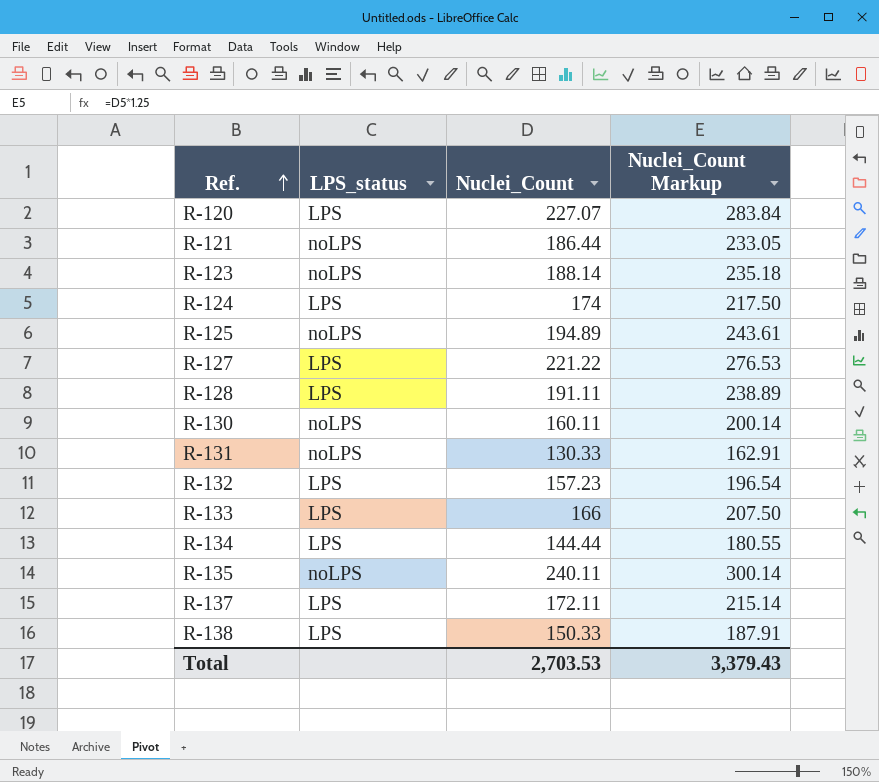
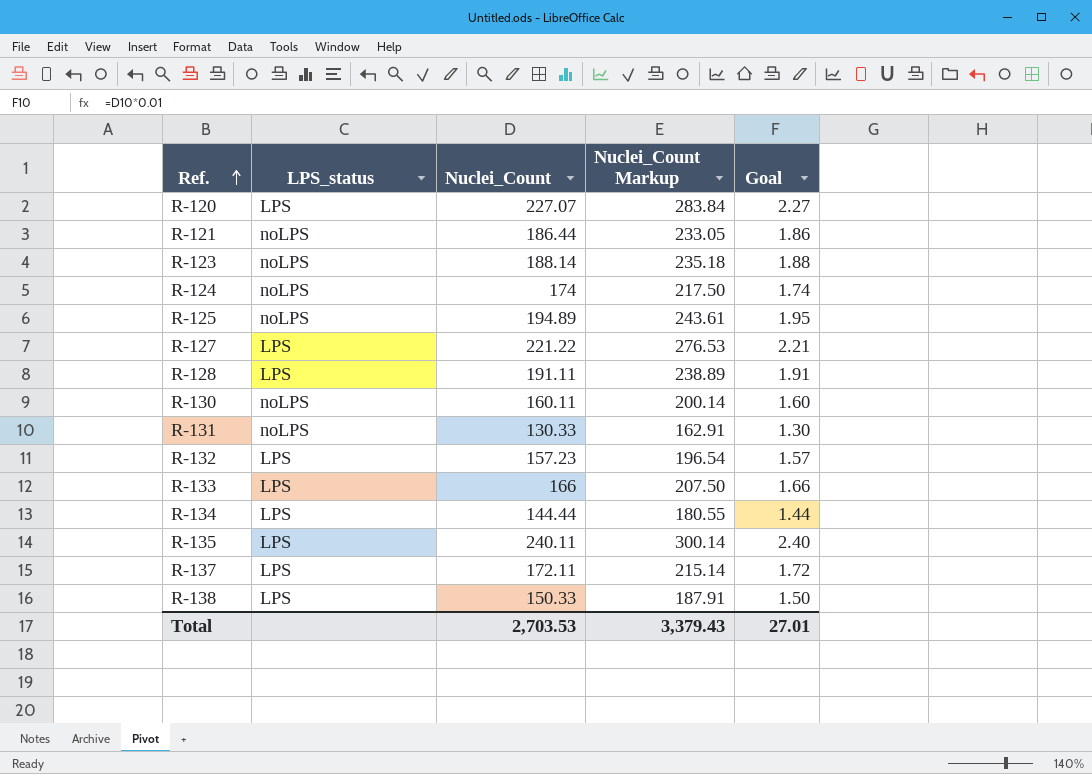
column Goal | formula: none -> [Nuclei_Count] * 0.01
R-124 | LPS_status: LPS -> noLPS
R-135 | LPS_status: noLPS -> LPS

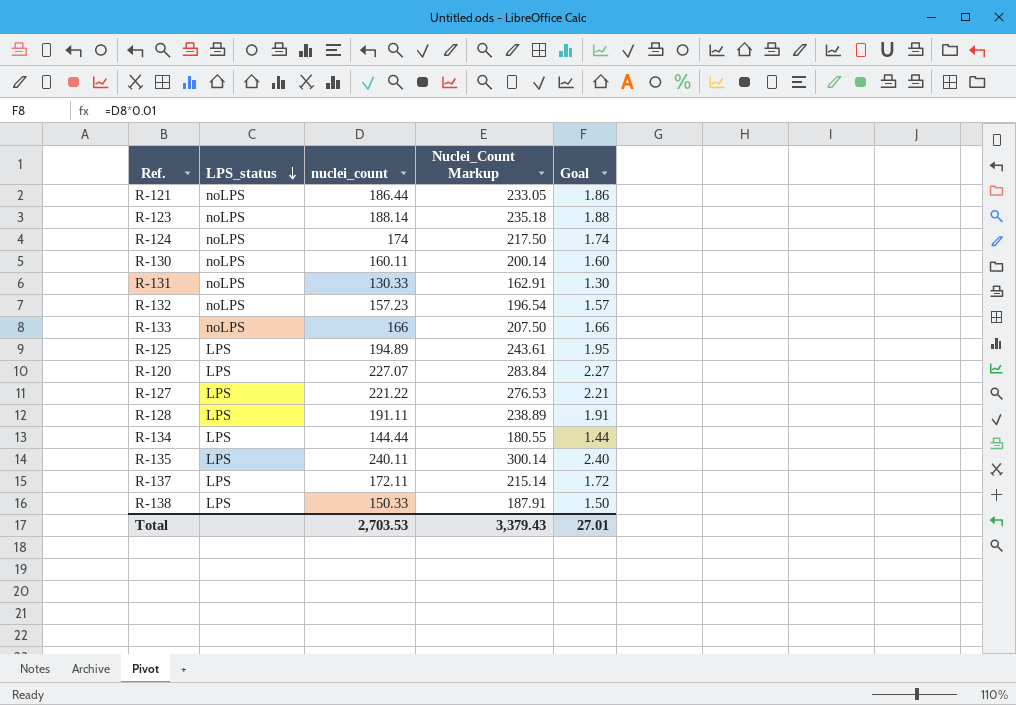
row order: Ref. ascending -> LPS_status descending
column name: Nuclei_Count -> nuclei_count
R-132 | LPS_status: LPS -> noLPS
R-133 | LPS_status: LPS -> noLPS
R-125 | LPS_status: noLPS -> LPS

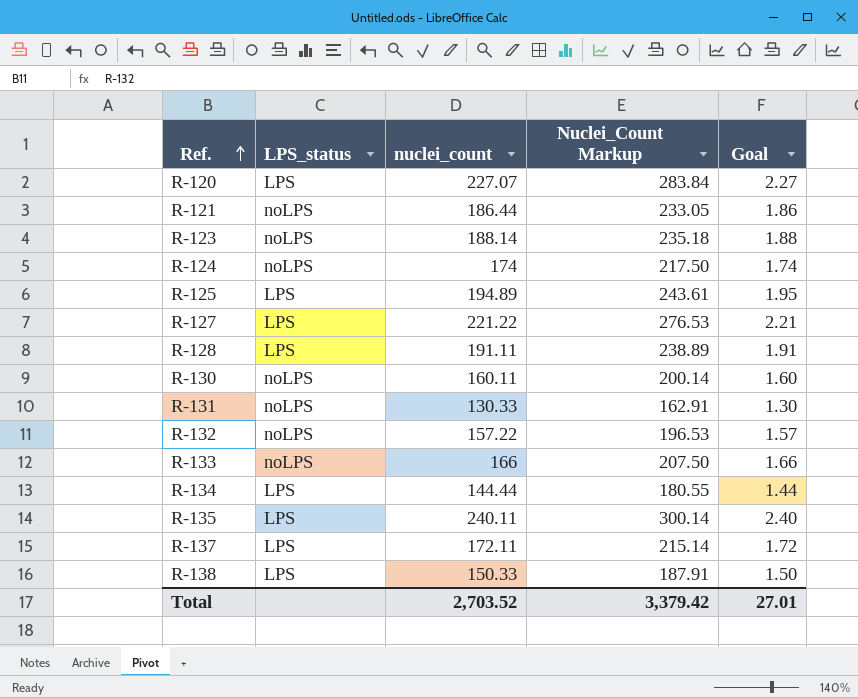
row order: LPS_status descending -> Ref. ascending
R-132 | nuclei_count: 157.23 -> 157.22
R-132 | Nuclei_Count Markup: 196.54 -> 196.53
Total | nuclei_count: 2,703.53 -> 2,703.52
Total | Nuclei_Count Markup: 3,379.43 -> 3,379.42

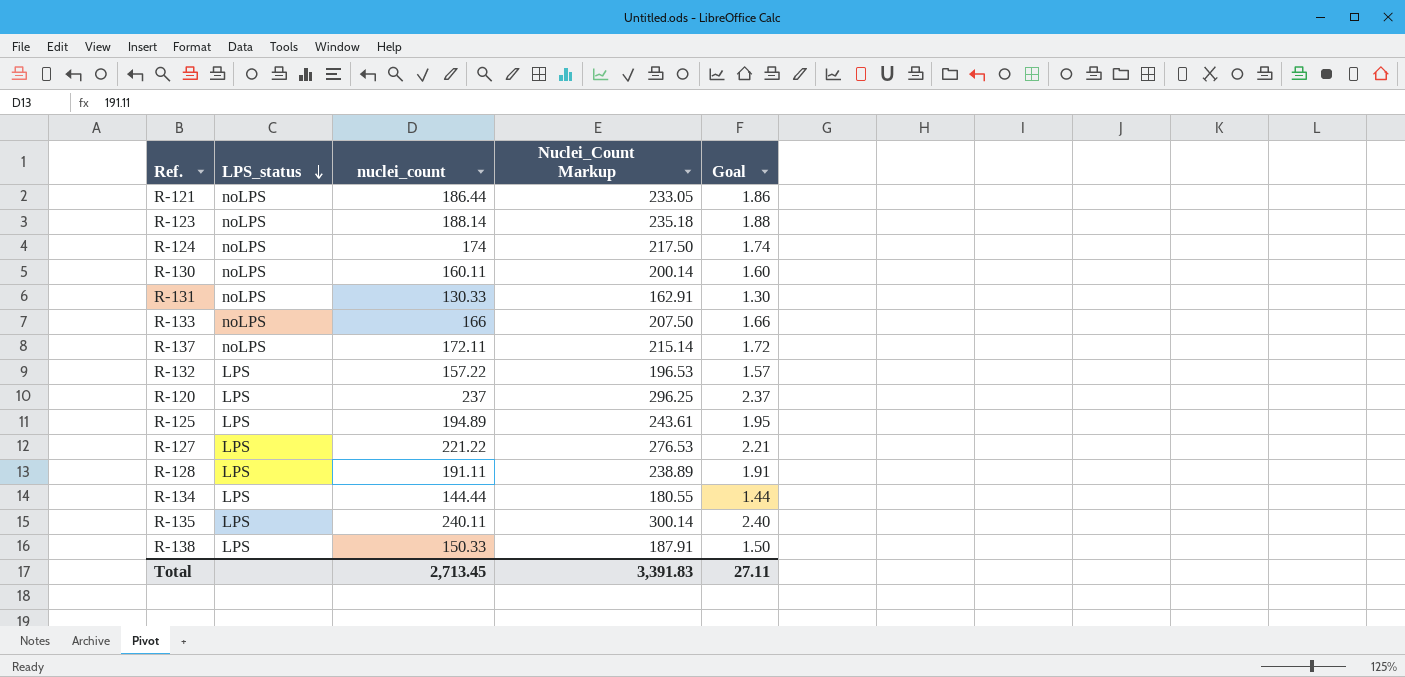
row order: Ref. ascending -> LPS_status descending
R-137 | LPS_status: LPS -> noLPS
R-132 | LPS_status: noLPS -> LPS
R-120 | nuclei_count: 227.07 -> 237
R-120 | Nuclei_Count Markup: 283.84 -> 296.25
R-120 | Goal: 2.27 -> 2.37
Total | nuclei_count: 2,703.52 -> 2,713.45
Total | Nuclei_Count Markup: 3,379.42 -> 3,391.83
Total | Goal: 27.01 -> 27.11

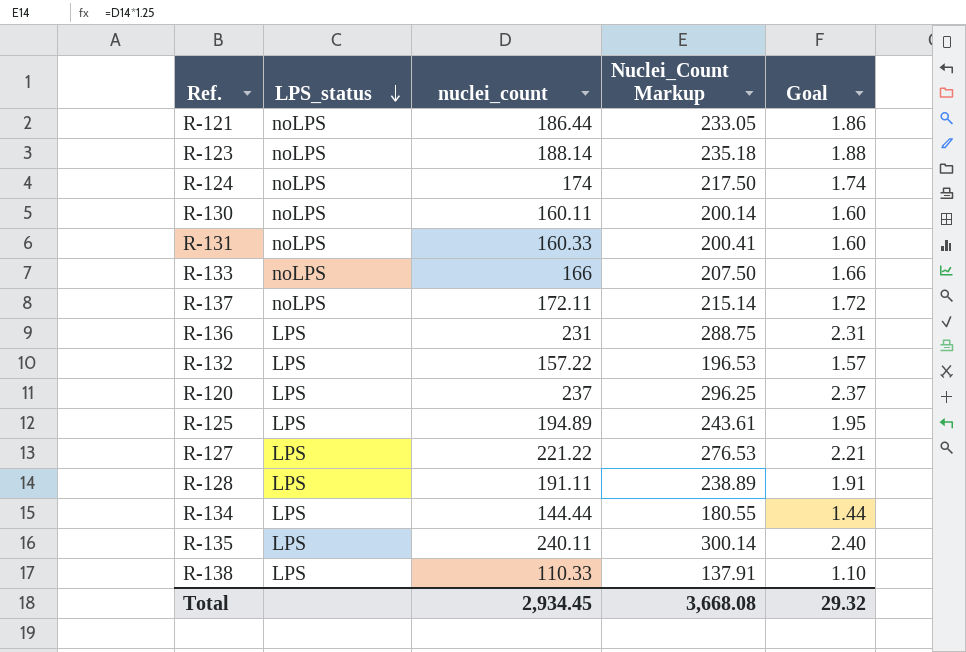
R-131 | nuclei_count: 130.33 -> 160.33
R-131 | Nuclei_Count Markup: 162.91 -> 200.41
R-131 | Goal: 1.30 -> 1.60
row R-136: none -> LPS | 231 | 288.75 | 2.31
R-138 | nuclei_count: 150.33 -> 110.33
R-138 | Nuclei_Count Markup: 187.91 -> 137.91
R-138 | Goal: 1.50 -> 1.10
Total | nuclei_count: 2,713.45 -> 2,934.45
Total | Nuclei_Count Markup: 3,391.83 -> 3,668.08
Total | Goal: 27.11 -> 29.32

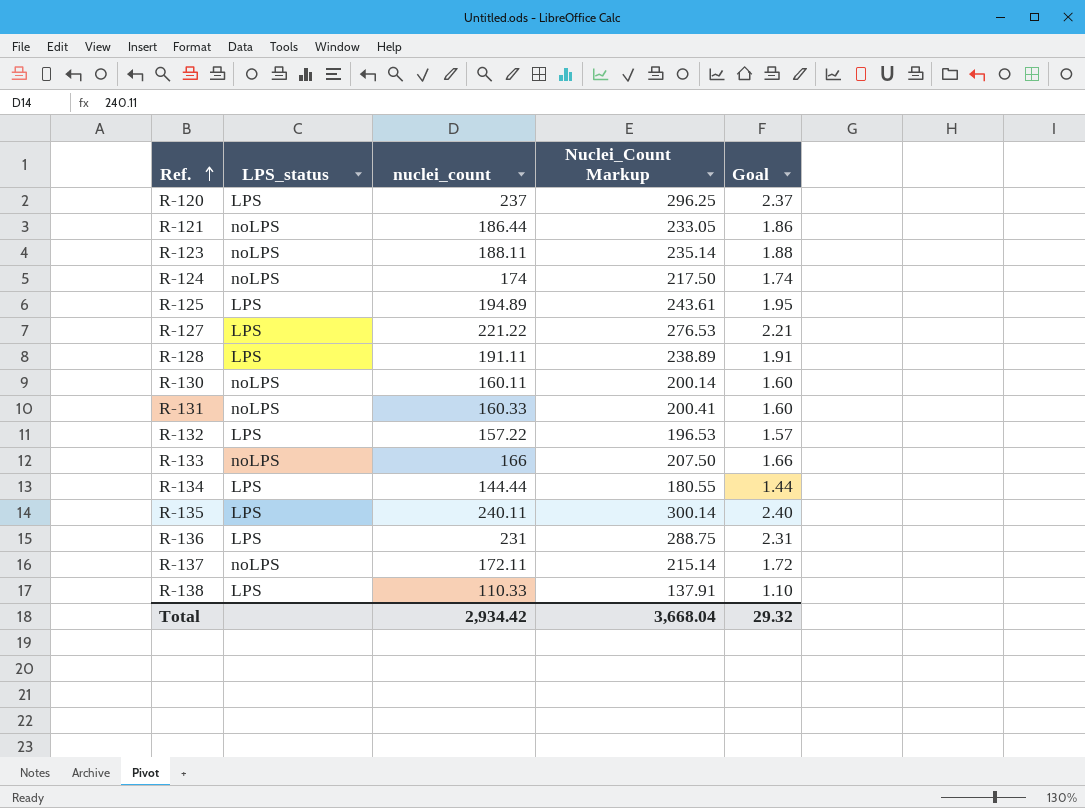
row order: LPS_status descending -> Ref. ascending
R-123 | nuclei_count: 188.14 -> 188.11
R-123 | Nuclei_Count Markup: 235.18 -> 235.14
Total | nuclei_count: 2,934.45 -> 2,934.42
Total | Nuclei_Count Markup: 3,668.08 -> 3,668.04

